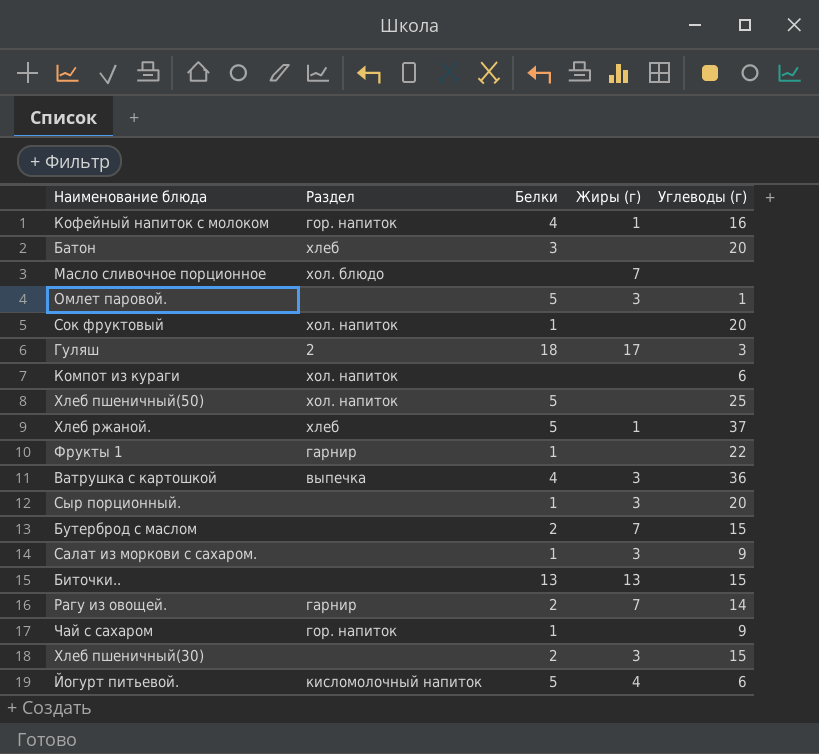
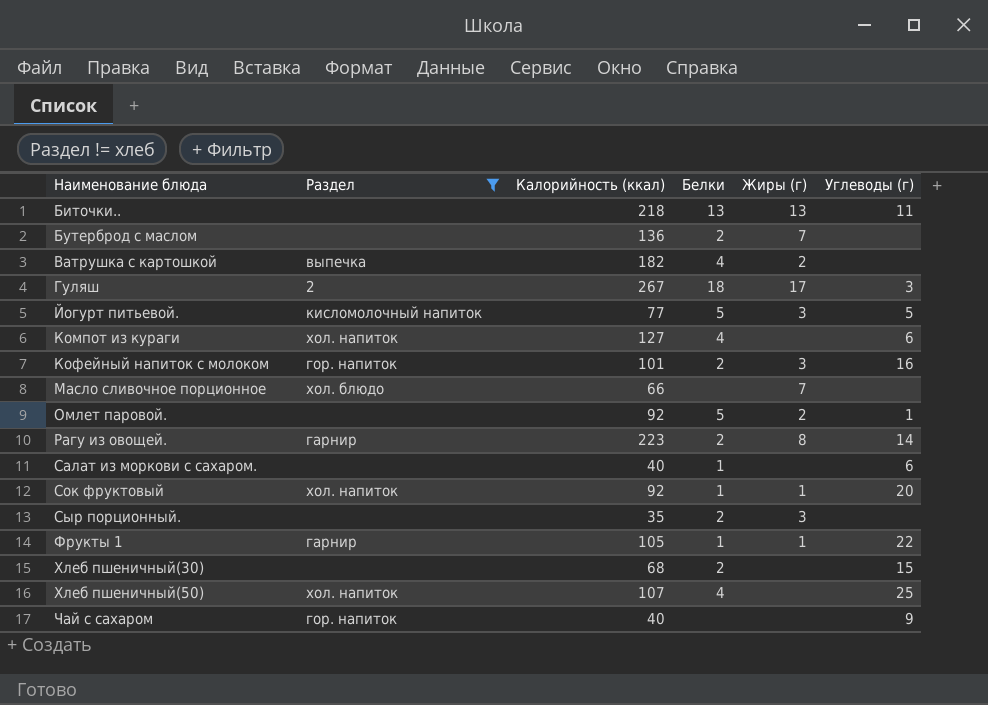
filter: none -> Раздел != хлеб
row order: none -> Наименование блюда ascending
column Калорийность (ккал) | position: none -> 3
Биточки.. | Углеводы (г): 15 -> 11
Бутерброд с маслом | Углеводы (г): 15 -> none
Ватрушка с картошкой | Жиры (г): 3 -> 2
Ватрушка с картошкой | Углеводы (г): 36 -> none
Йогурт питьевой. | Жиры (г): 4 -> 3
Йогурт питьевой. | Углеводы (г): 6 -> 5
Компот из кураги | Белки: none -> 4
Кофейный напиток с молоком | Белки: 4 -> 2
Кофейный напиток с молоком | Жиры (г): 1 -> 3
Омлет паровой. | Жиры (г): 3 -> 2
Рагу из овощей. | Жиры (г): 7 -> 8
Салат из моркови с сахаром. | Жиры (г): 3 -> none
Салат из моркови с сахаром. | Углеводы (г): 9 -> 6
Сок фруктовый | Жиры (г): none -> 1
Сыр порционный. | Белки: 1 -> 2
Сыр порционный. | Углеводы (г): 20 -> none
Фрукты 1 | Жиры (г): none -> 1
Хлеб пшеничный(30) | Жиры (г): 3 -> none
Хлеб пшеничный(50) | Белки: 5 -> 4
Чай с сахаром | Белки: 1 -> none

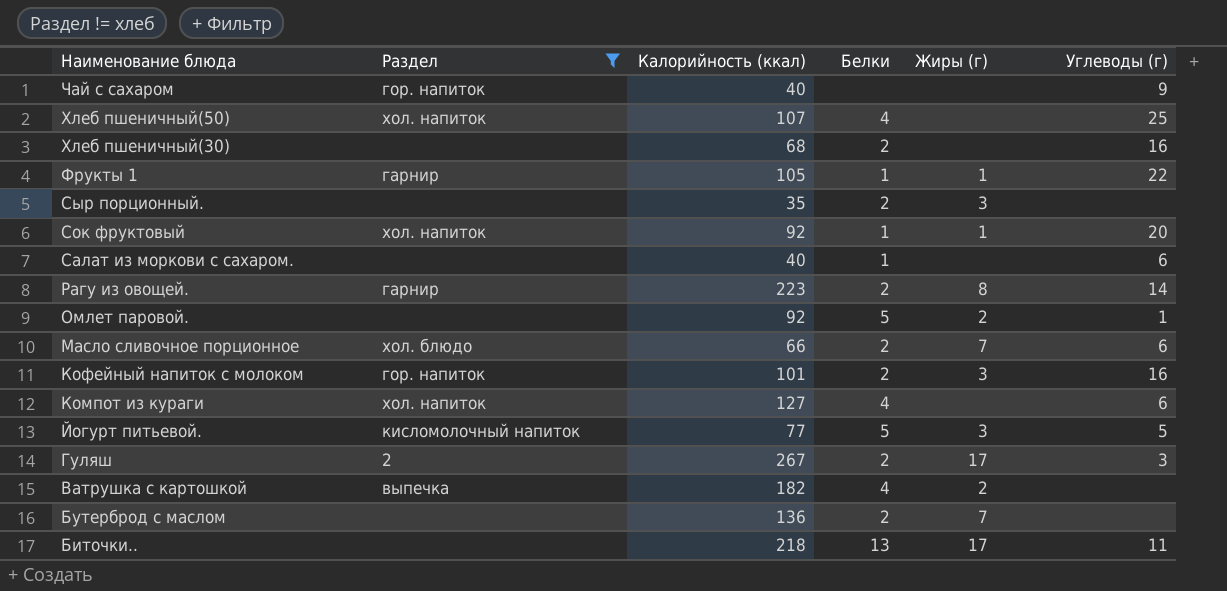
row order: Наименование блюда ascending -> Наименование блюда descending
Хлеб пшеничный(30) | Углеводы (г): 15 -> 16
Масло сливочное порционное | Белки: none -> 2
Масло сливочное порционное | Углеводы (г): none -> 6
Гуляш | Белки: 18 -> 2
Биточки.. | Жиры (г): 13 -> 17

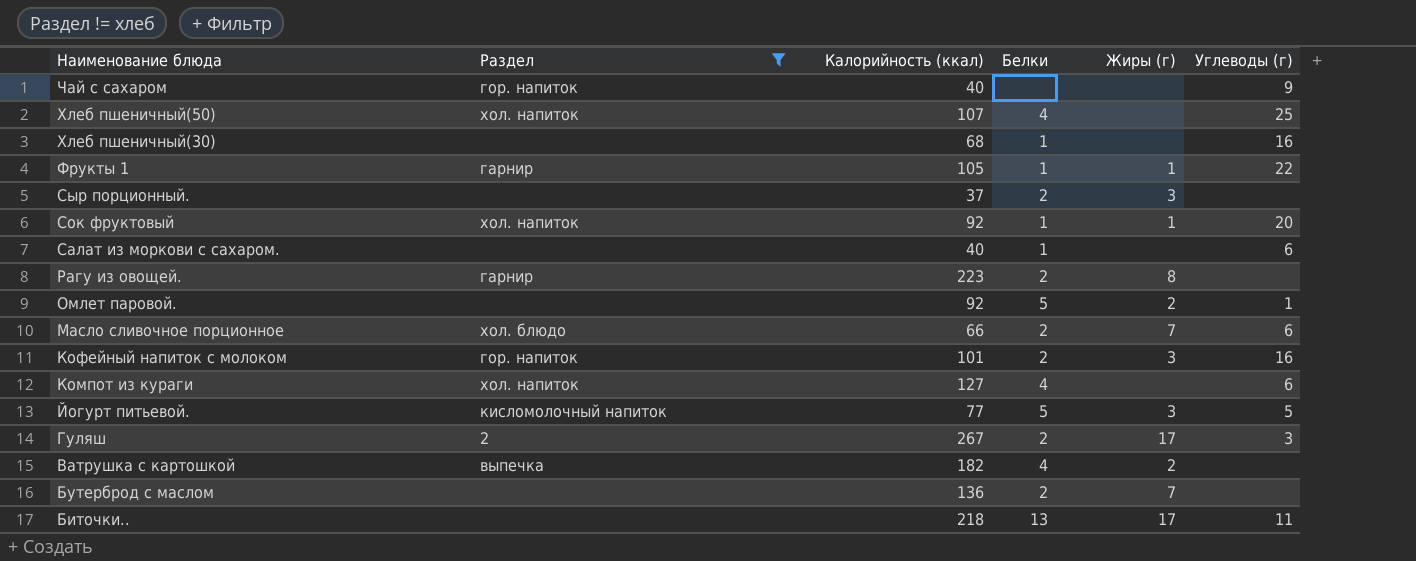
Хлеб пшеничный(30) | Белки: 2 -> 1
Сыр порционный. | Калорийность (ккал): 35 -> 37
Рагу из овощей. | Углеводы (г): 14 -> none

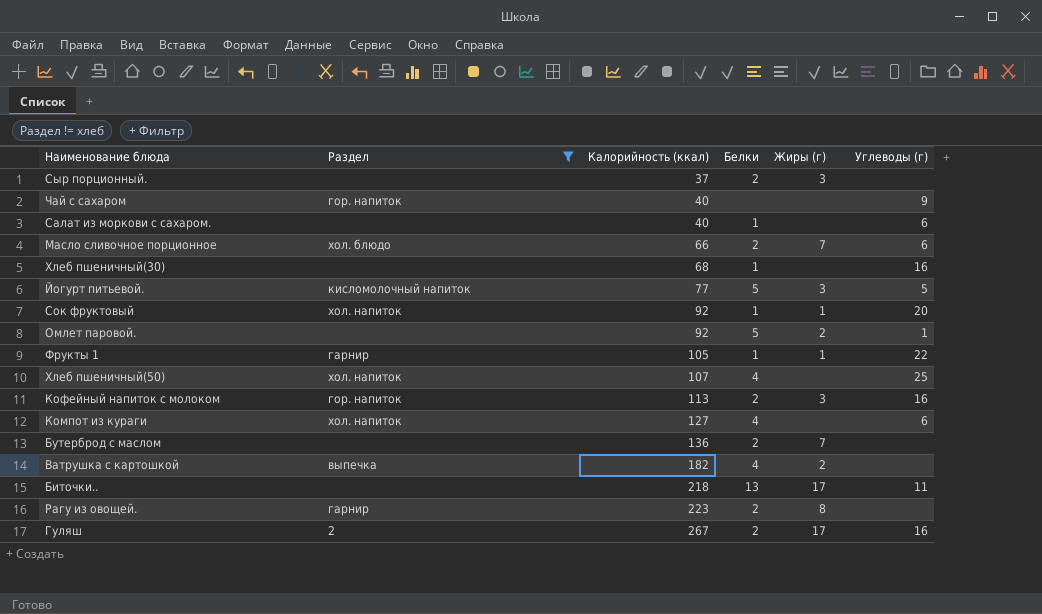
row order: Наименование блюда descending -> Калорийность (ккал) ascending
Кофейный напиток с молоком | Калорийность (ккал): 101 -> 113
Гуляш | Углеводы (г): 3 -> 16

